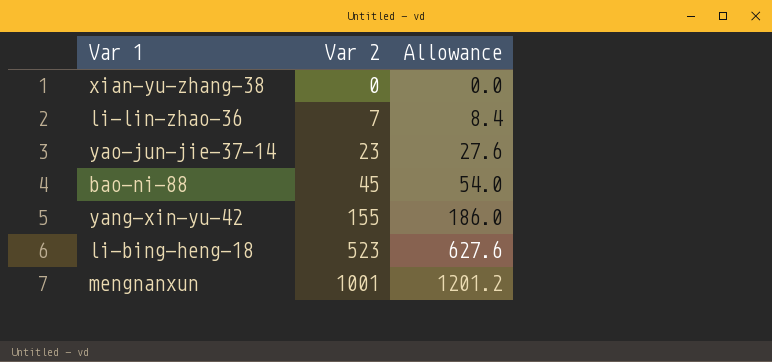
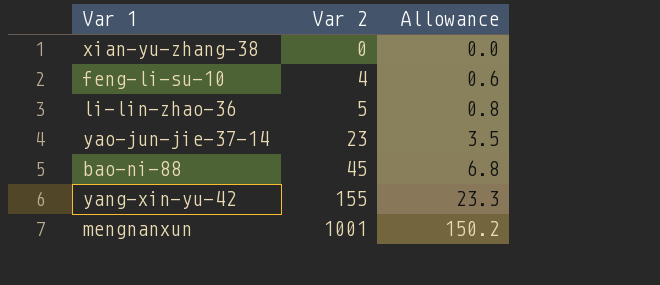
column Allowance | formula: [Var 2] * 1.2 -> [Var 2] * 0.15
row li-bing-heng-18: 523 | 627.6 -> none
row feng-li-su-10: none -> 4 | 0.6
li-lin-zhao-36 | Var 2: 7 -> 5

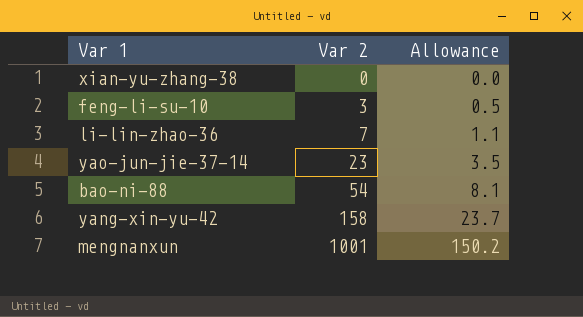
feng-li-su-10 | Var 2: 4 -> 3
feng-li-su-10 | Allowance: 0.6 -> 0.5
li-lin-zhao-36 | Var 2: 5 -> 7
li-lin-zhao-36 | Allowance: 0.8 -> 1.1
bao-ni-88 | Var 2: 45 -> 54
bao-ni-88 | Allowance: 6.8 -> 8.1
yang-xin-yu-42 | Var 2: 155 -> 158
yang-xin-yu-42 | Allowance: 23.3 -> 23.7

